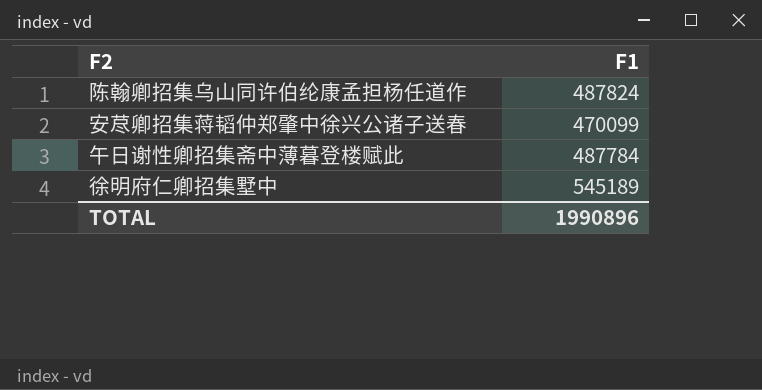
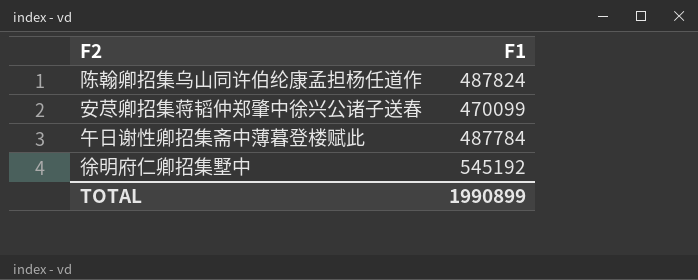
徐明府仁卿招集墅中 | F1: 545189 -> 545192
TOTAL | F1: 1990896 -> 1990899

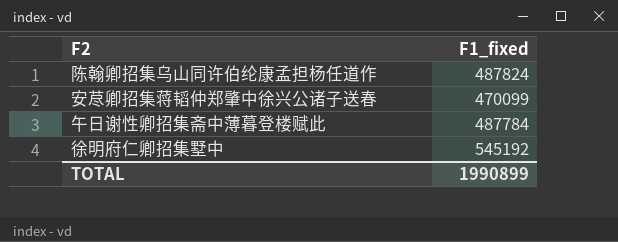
column name: F1 -> F1_fixed

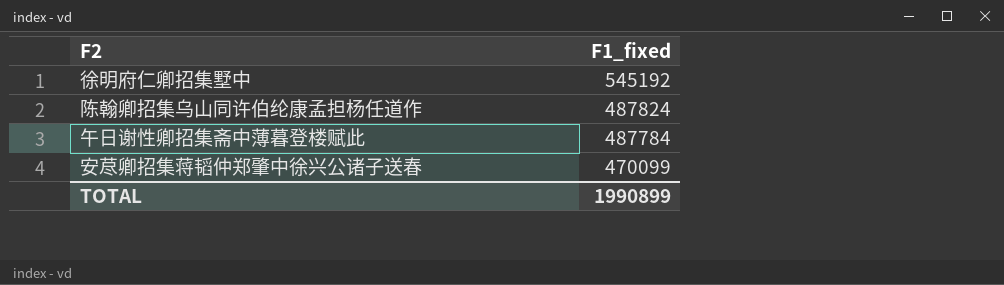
row order: none -> F1_fixed descending

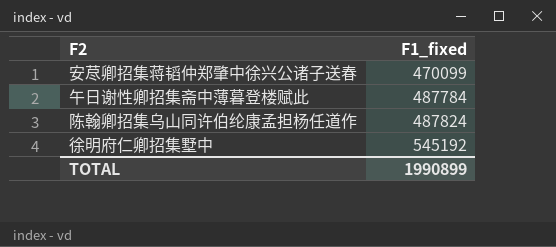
row order: F1_fixed descending -> F1_fixed ascending

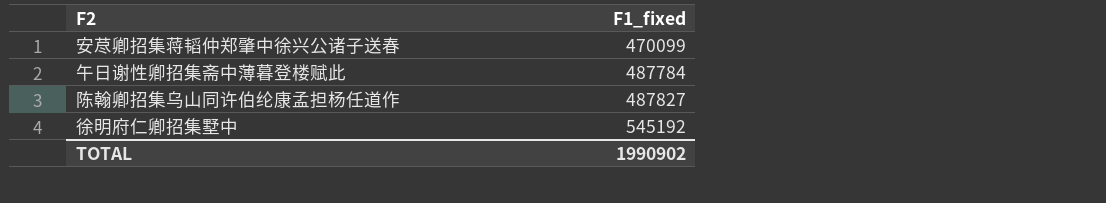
陈翰卿招集乌山同许伯纶康孟担杨任道作 | F1_fixed: 487824 -> 487827
TOTAL | F1_fixed: 1990899 -> 1990902

